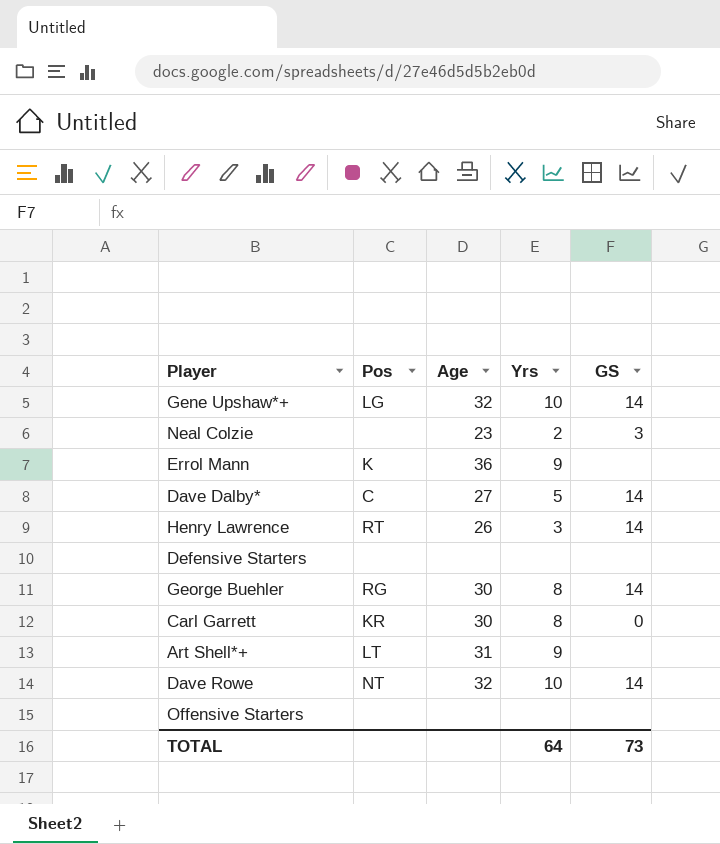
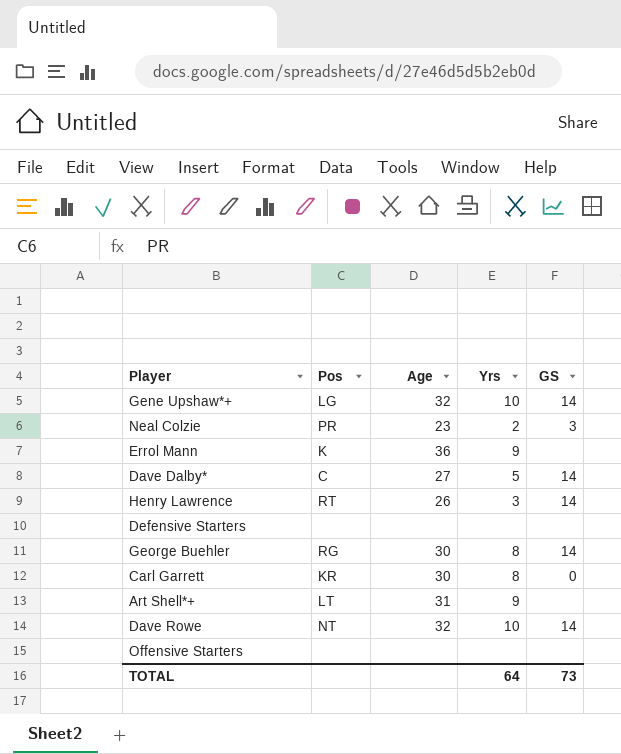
Neal Colzie | Pos: none -> PR

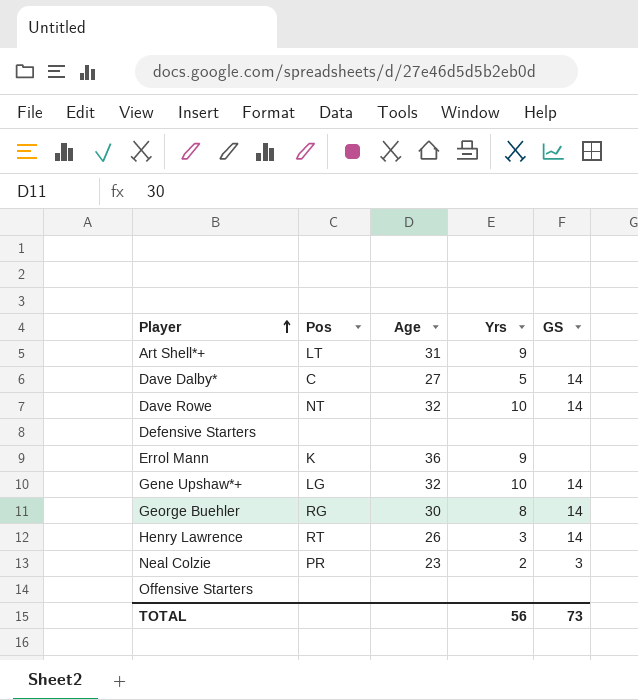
row order: none -> Player ascending
row Carl Garrett: KR | 30 | 8 | 0 -> none
TOTAL | Yrs: 64 -> 56

